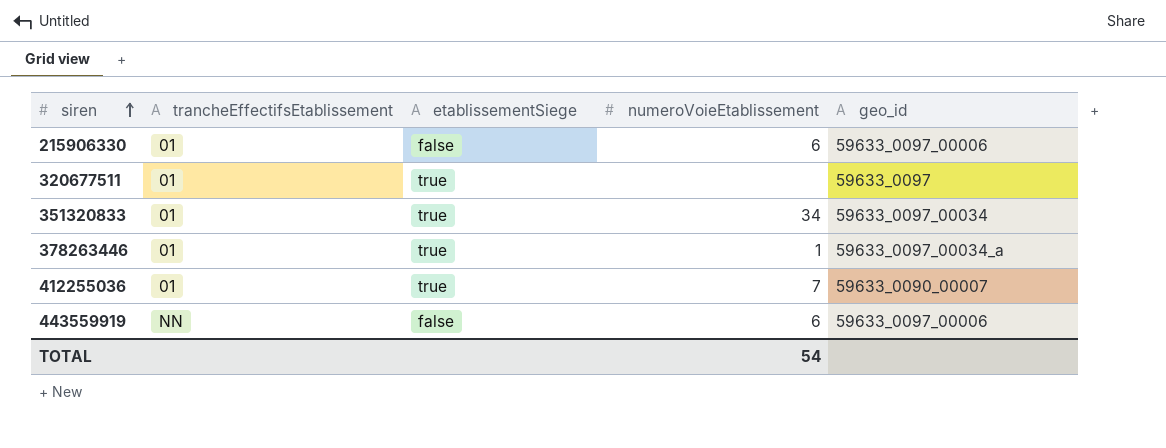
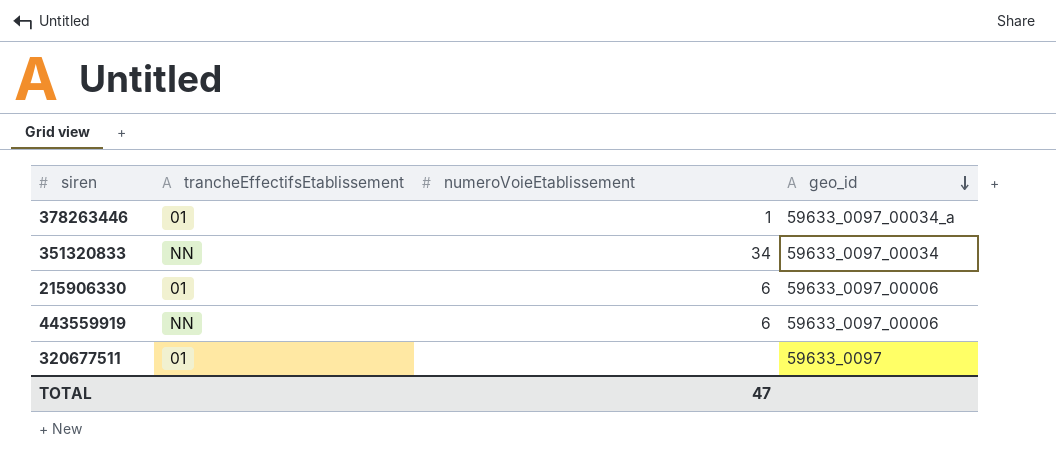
row order: siren ascending -> geo_id descending
column etablissementSiege | position: 3 -> none
row 412255036: 01 | true | 7 | 59633_0090_00007 -> none
351320833 | trancheEffectifsEtablissement: 01 -> NN
TOTAL | numeroVoieEtablissement: 54 -> 47

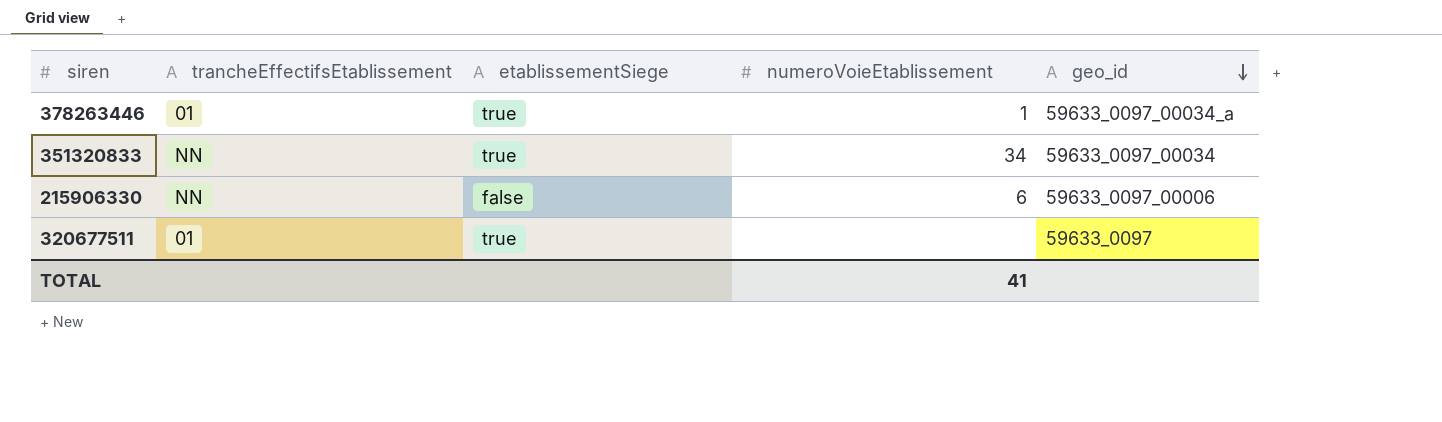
column etablissementSiege | position: none -> 3
row 443559919: NN | 6 | 59633_0097_00006 -> none
215906330 | trancheEffectifsEtablissement: 01 -> NN
TOTAL | numeroVoieEtablissement: 47 -> 41

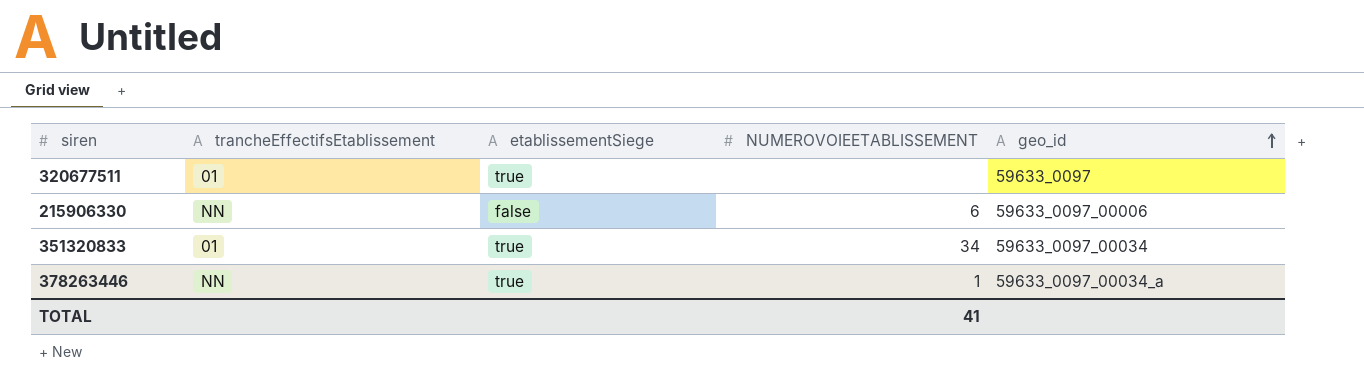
row order: geo_id descending -> geo_id ascending
column name: numeroVoieEtablissement -> NUMEROVOIEETABLISSEMENT
351320833 | trancheEffectifsEtablissement: NN -> 01
378263446 | trancheEffectifsEtablissement: 01 -> NN

